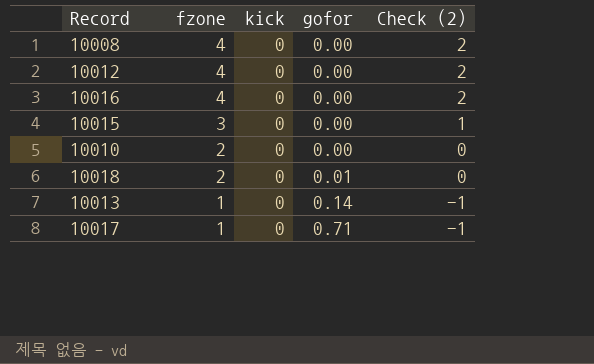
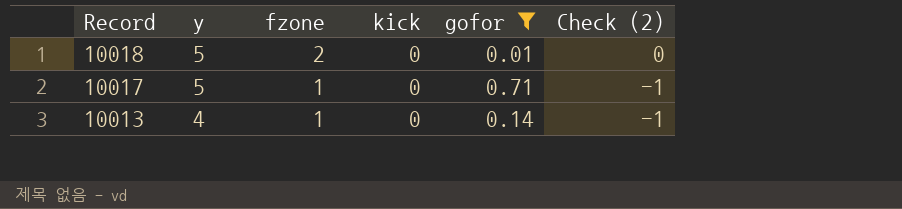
filter: none -> gofor != 0.00
row order: fzone descending -> Record descending
column y | position: none -> 2

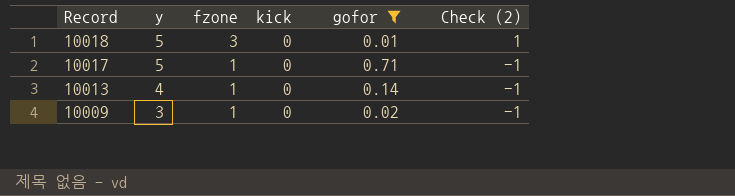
10018 | fzone: 2 -> 3
10018 | Check (2): 0 -> 1
row 10009: none -> 3 | 1 | 0 | 0.02 | -1

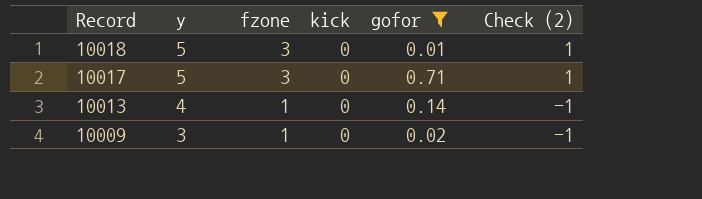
10017 | fzone: 1 -> 3
10017 | Check (2): -1 -> 1

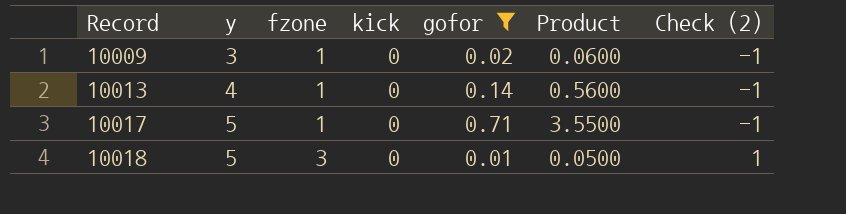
row order: Record descending -> Record ascending
column Product | formula: none -> [y] * [gofor]
10017 | fzone: 3 -> 1
10017 | Check (2): 1 -> -1

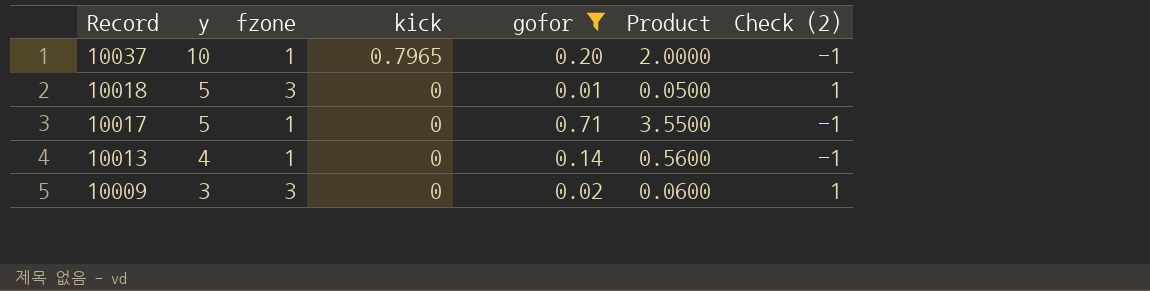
row order: Record ascending -> Record descending
row 10037: none -> 10 | 1 | 0.7965 | 0.20 | 2.0000 | -1
10009 | fzone: 1 -> 3
10009 | Check (2): -1 -> 1

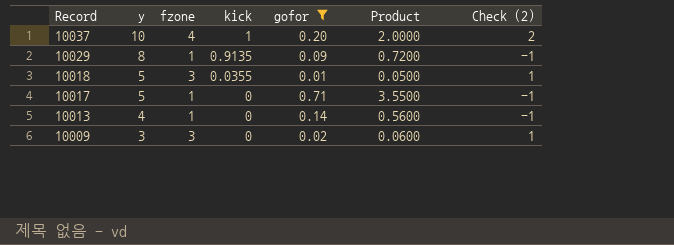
10037 | fzone: 1 -> 4
10037 | kick: 0.7965 -> 1
10037 | Check (2): -1 -> 2
row 10029: none -> 8 | 1 | 0.9135 | 0.09 | 0.7200 | -1
10018 | kick: 0 -> 0.0355

